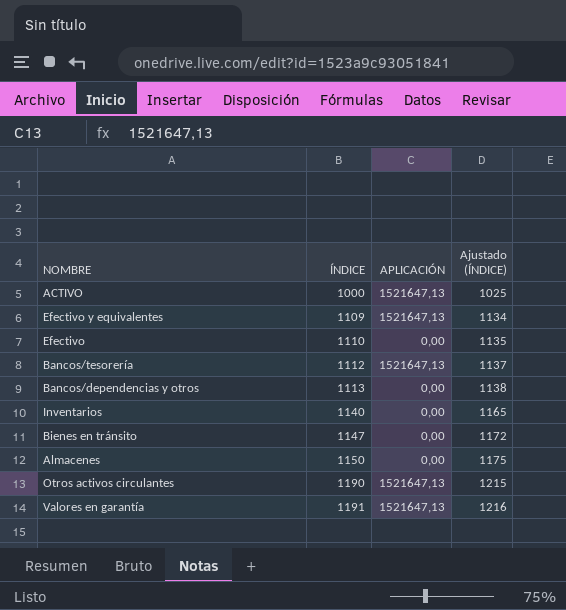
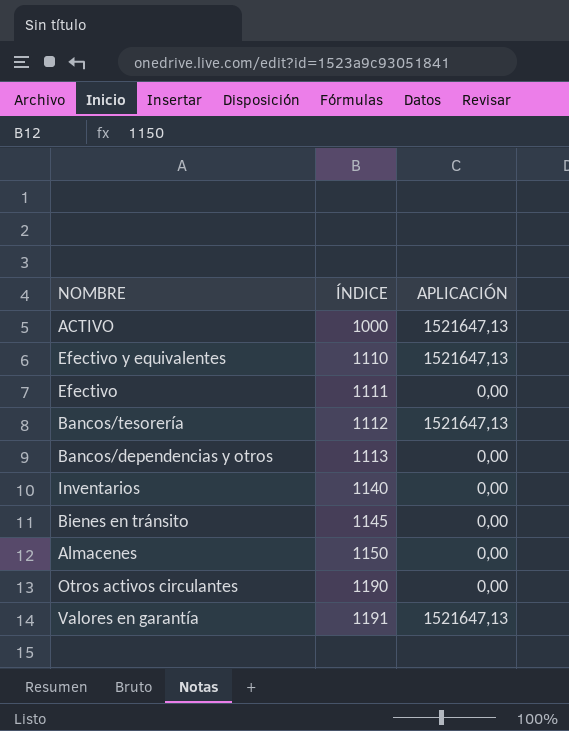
column Ajustado (ÍNDICE) | formula: [ÍNDICE] + 25 -> none
Efectivo y equivalentes | ÍNDICE: 1109 -> 1110
Efectivo | ÍNDICE: 1110 -> 1111
Bienes en tránsito | ÍNDICE: 1147 -> 1145
Otros activos circulantes | APLICACIÓN: 1521647,13 -> 0,00

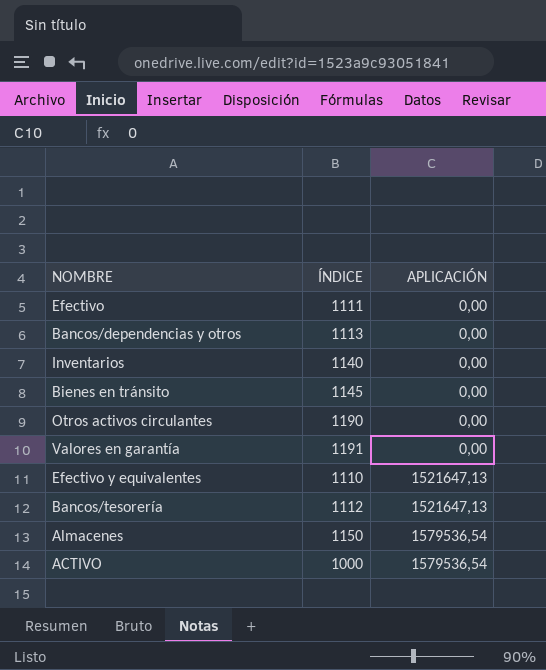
row order: ÍNDICE ascending -> APLICACIÓN ascending
Valores en garantía | APLICACIÓN: 1521647,13 -> 0,00
Almacenes | APLICACIÓN: 0,00 -> 1579536,54
ACTIVO | APLICACIÓN: 1521647,13 -> 1579536,54

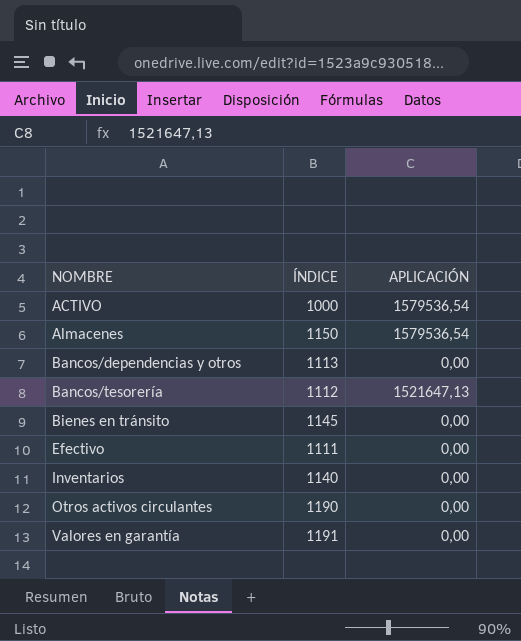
row order: APLICACIÓN ascending -> NOMBRE ascending
row Efectivo y equivalentes: 1110 | 1521647,13 -> none

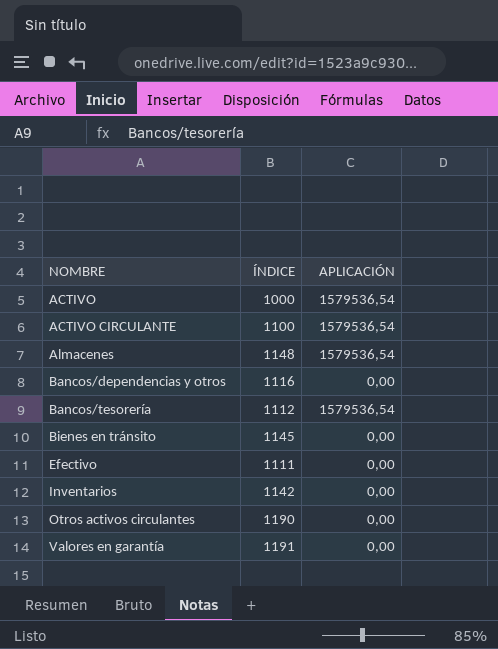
row ACTIVO CIRCULANTE: none -> 1100 | 1579536,54
Almacenes | ÍNDICE: 1150 -> 1148
Bancos/dependencias y otros | ÍNDICE: 1113 -> 1116
Bancos/tesorería | APLICACIÓN: 1521647,13 -> 1579536,54
Inventarios | ÍNDICE: 1140 -> 1142

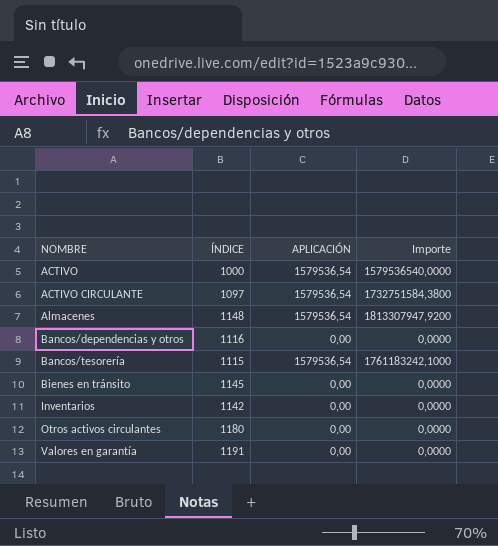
column Importe | formula: none -> [ÍNDICE] * [APLICACIÓN]
row Efectivo: 1111 | 0,00 -> none
ACTIVO CIRCULANTE | ÍNDICE: 1100 -> 1097
Bancos/tesorería | ÍNDICE: 1112 -> 1115
Otros activos circulantes | ÍNDICE: 1190 -> 1180

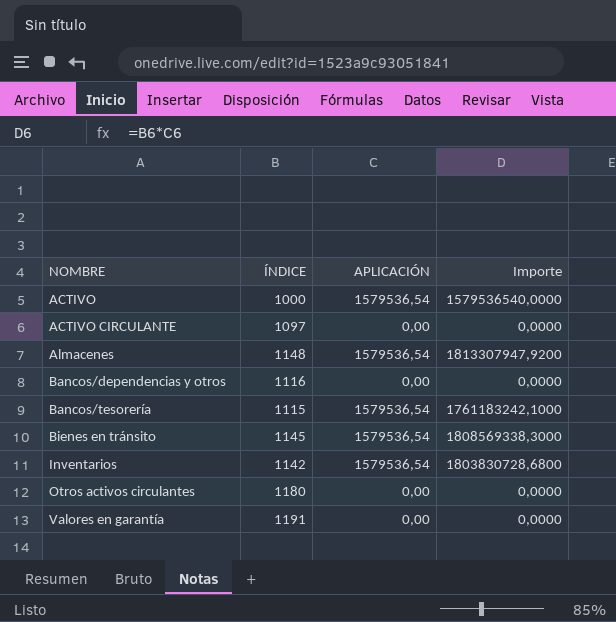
ACTIVO CIRCULANTE | APLICACIÓN: 1579536,54 -> 0,00
ACTIVO CIRCULANTE | Importe: 1732751584,3800 -> 0,0000
Bienes en tránsito | APLICACIÓN: 0,00 -> 1579536,54
Bienes en tránsito | Importe: 0,0000 -> 1808569338,3000
Inventarios | APLICACIÓN: 0,00 -> 1579536,54
Inventarios | Importe: 0,0000 -> 1803830728,6800

